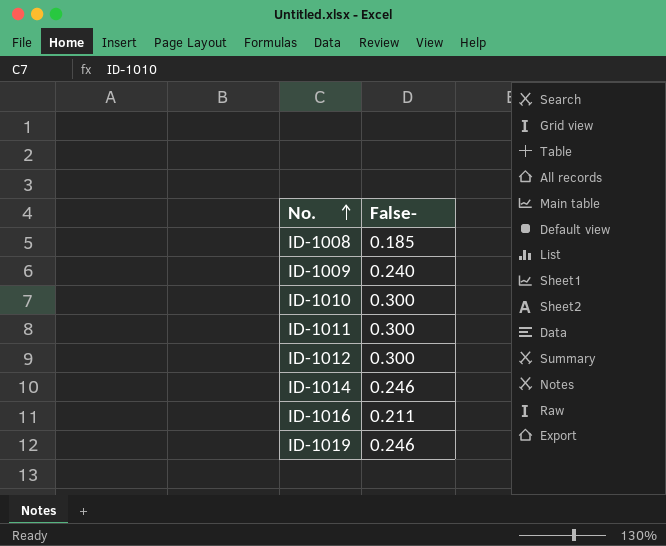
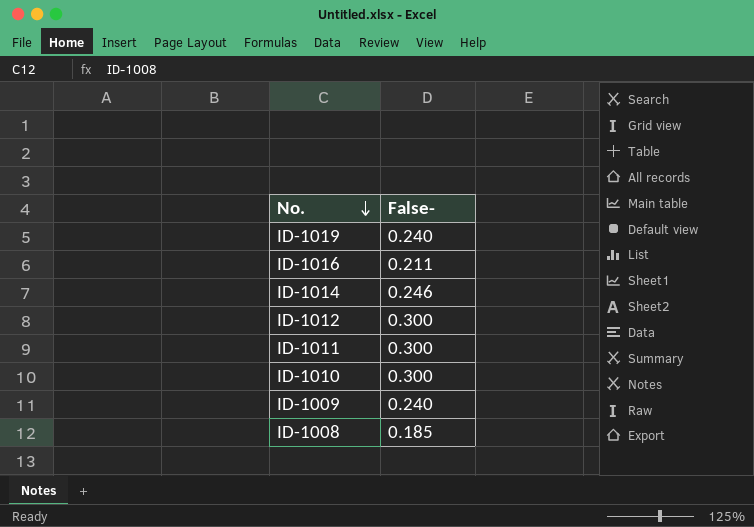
row order: No. ascending -> No. descending
ID-1019 | False-: 0.246 -> 0.240

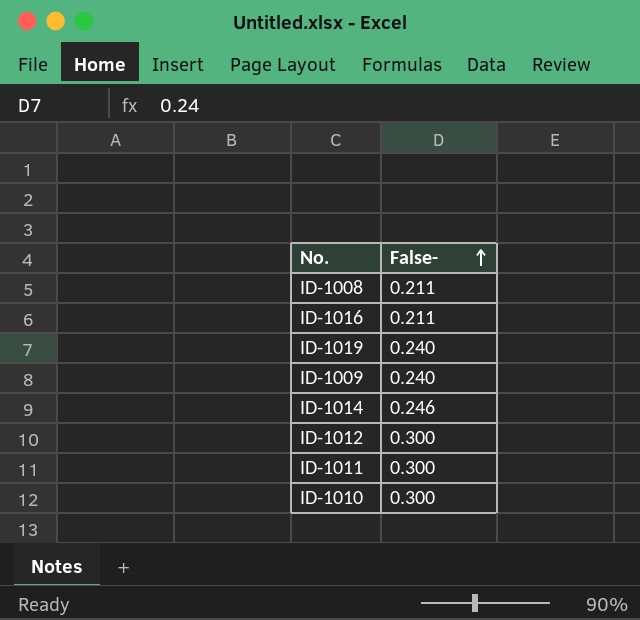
row order: No. descending -> False- ascending
ID-1008 | False-: 0.185 -> 0.211

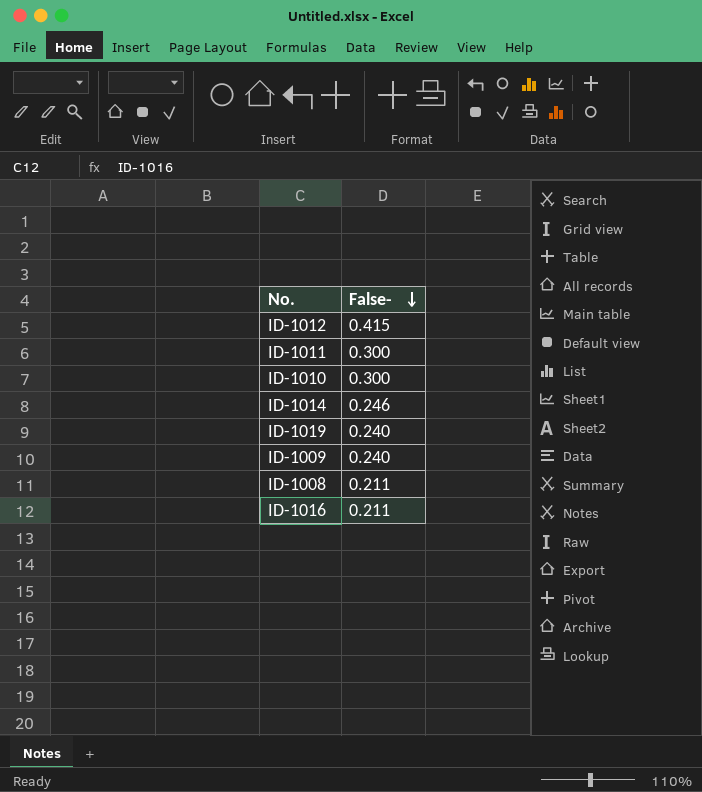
row order: False- ascending -> False- descending
ID-1012 | False-: 0.300 -> 0.415

